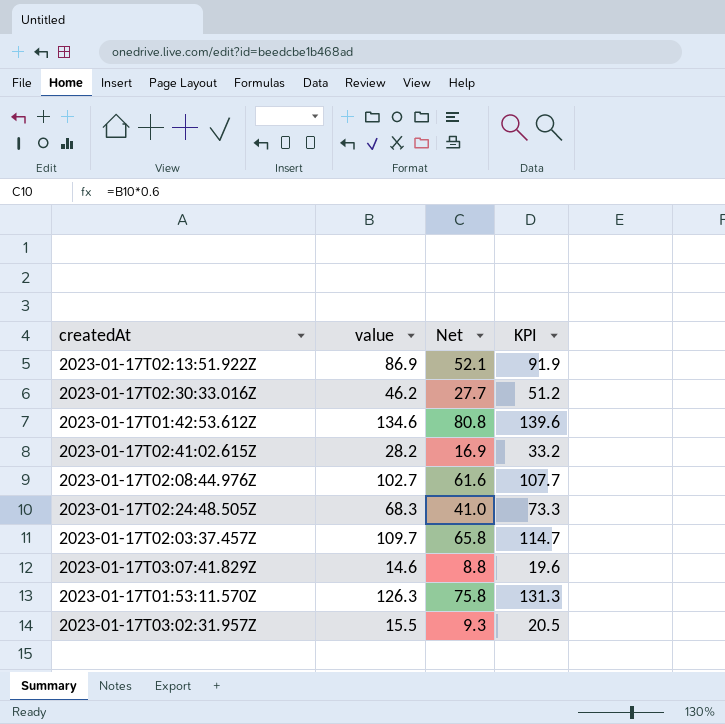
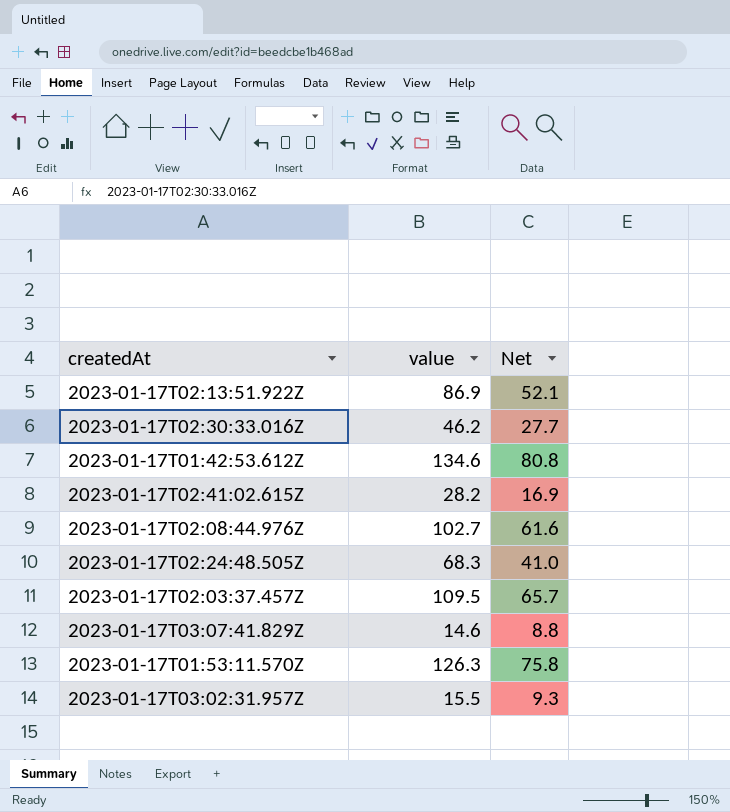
column KPI | formula: [value] + 5 -> none
2023-01-17T02:03:37.457Z | value: 109.7 -> 109.5
2023-01-17T02:03:37.457Z | Net: 65.8 -> 65.7

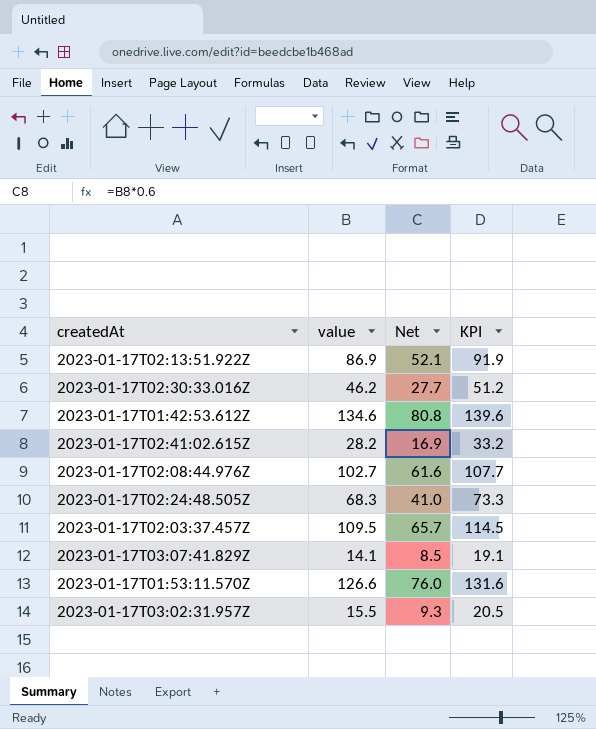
column KPI | formula: none -> [value] + 5
2023-01-17T03:07:41.829Z | value: 14.6 -> 14.1
2023-01-17T03:07:41.829Z | Net: 8.8 -> 8.5
2023-01-17T01:53:11.570Z | value: 126.3 -> 126.6
2023-01-17T01:53:11.570Z | Net: 75.8 -> 76.0

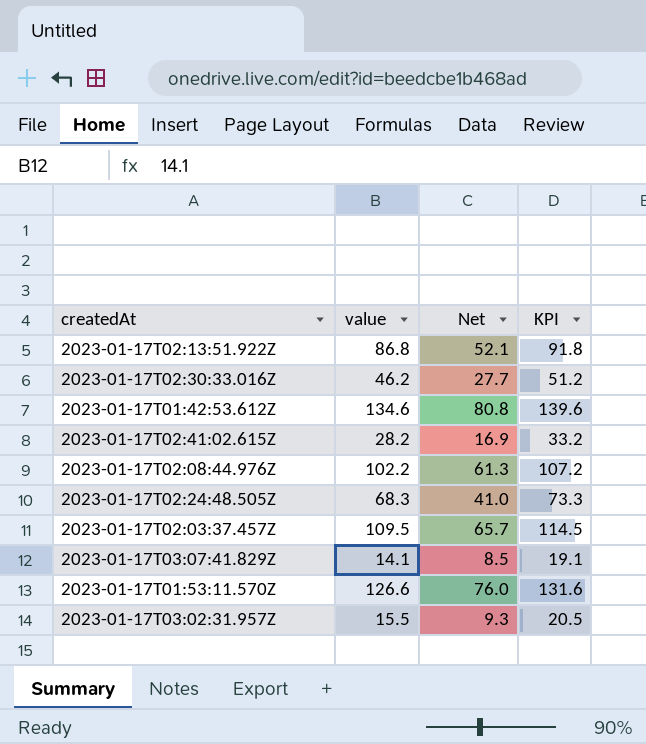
2023-01-17T02:13:51.922Z | value: 86.9 -> 86.8
2023-01-17T02:13:51.922Z | KPI: 91.9 -> 91.8
2023-01-17T02:08:44.976Z | value: 102.7 -> 102.2
2023-01-17T02:08:44.976Z | Net: 61.6 -> 61.3
2023-01-17T02:08:44.976Z | KPI: 107.7 -> 107.2

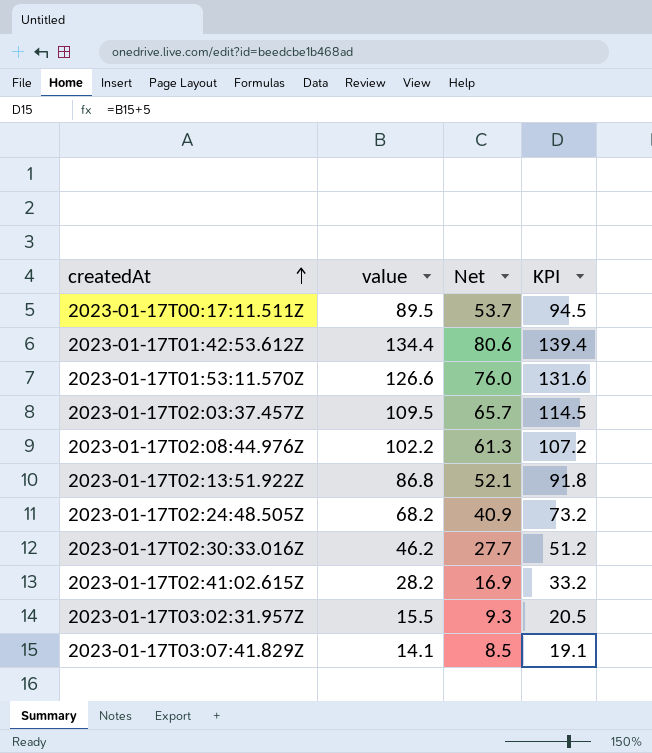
row order: none -> createdAt ascending
row 2023-01-17T00:17:11.511Z: none -> 89.5 | 53.7 | 94.5
2023-01-17T01:42:53.612Z | value: 134.6 -> 134.4
2023-01-17T01:42:53.612Z | Net: 80.8 -> 80.6
2023-01-17T01:42:53.612Z | KPI: 139.6 -> 139.4
2023-01-17T02:24:48.505Z | value: 68.3 -> 68.2
2023-01-17T02:24:48.505Z | Net: 41.0 -> 40.9
2023-01-17T02:24:48.505Z | KPI: 73.3 -> 73.2

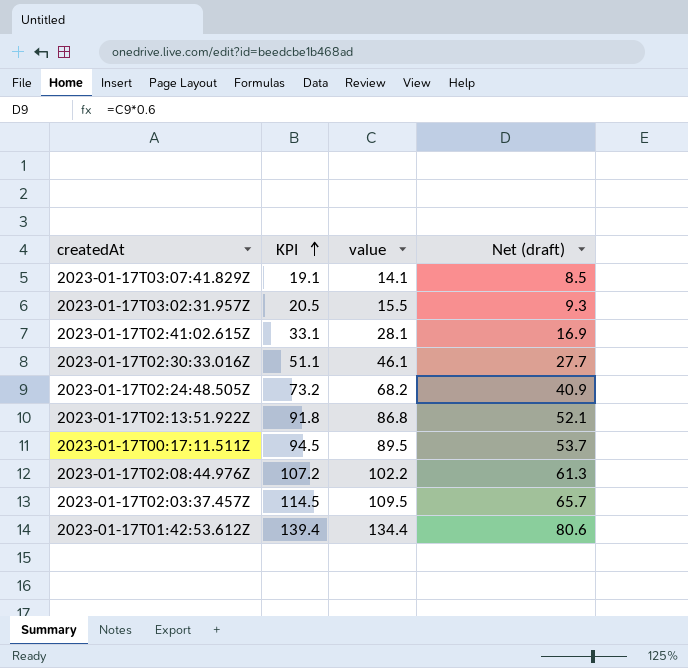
row order: createdAt ascending -> KPI ascending
column KPI | position: 4 -> 2
column name: Net -> Net (draft)
row 2023-01-17T01:53:11.570Z: 126.6 | 76.0 | 131.6 -> none
2023-01-17T02:41:02.615Z | KPI: 33.2 -> 33.1
2023-01-17T02:41:02.615Z | value: 28.2 -> 28.1
2023-01-17T02:30:33.016Z | KPI: 51.2 -> 51.1
2023-01-17T02:30:33.016Z | value: 46.2 -> 46.1

